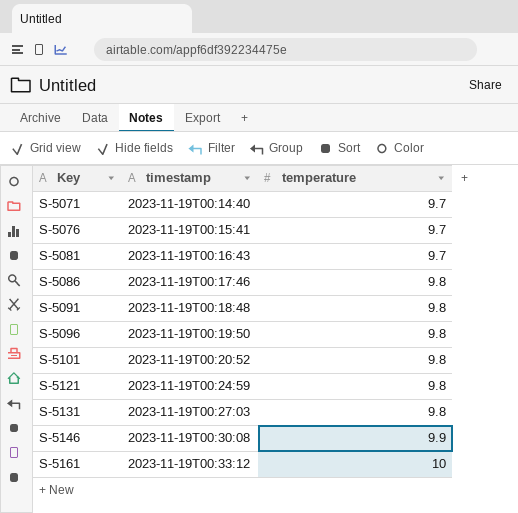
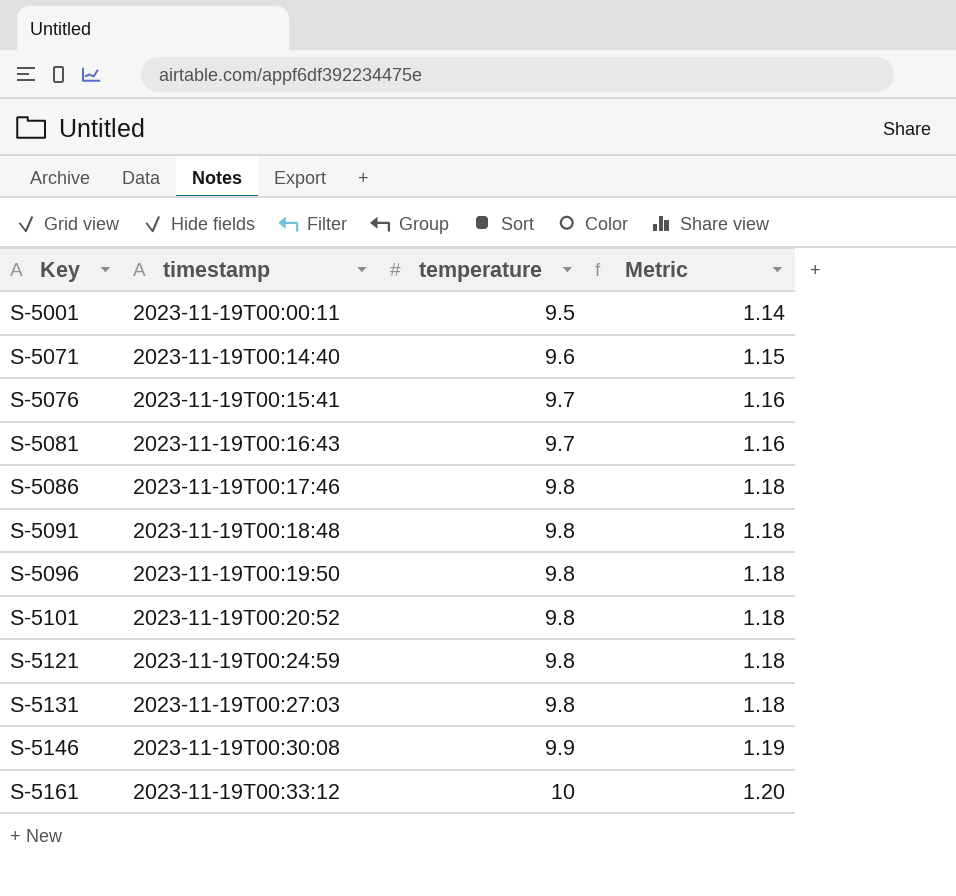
column Metric | formula: none -> [temperature] * 0.12
row S-5001: none -> 2023-11-19T00:00:11 | 9.5 | 1.14
S-5071 | temperature: 9.7 -> 9.6

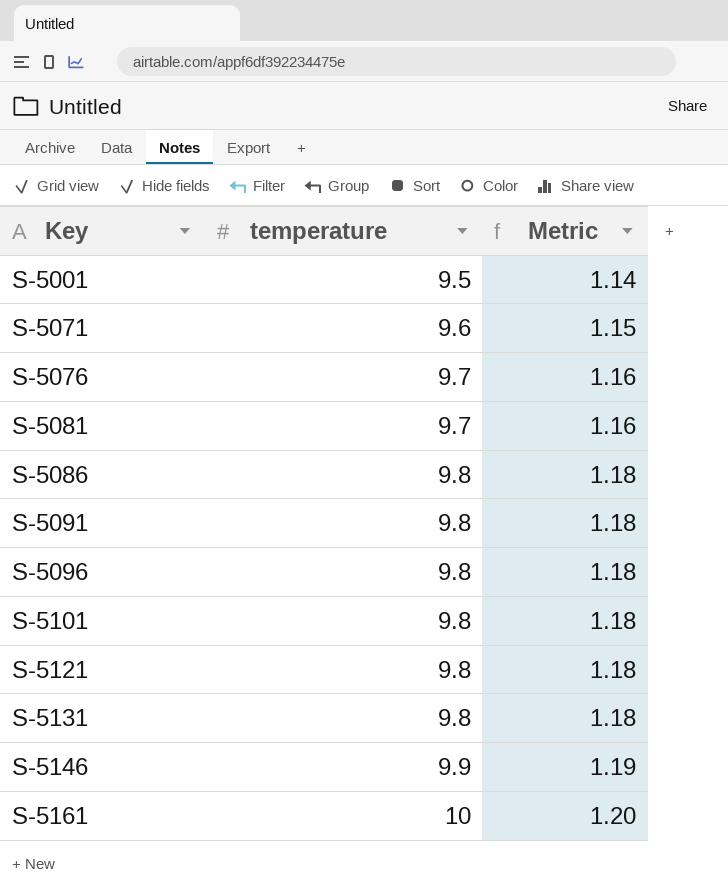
column timestamp | position: 2 -> none

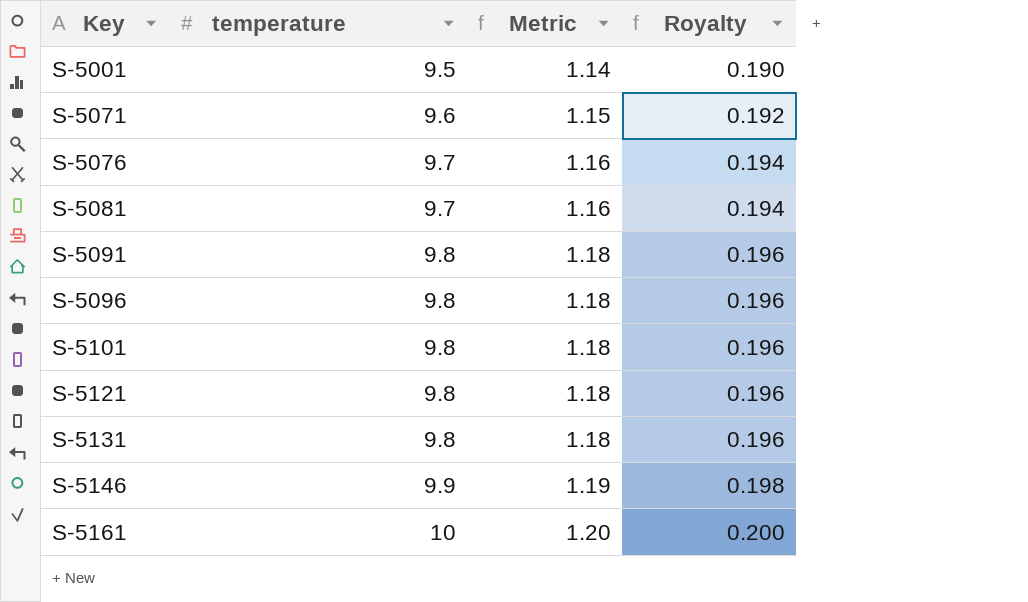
column Royalty | formula: none -> [temperature] * 0.02
row S-5086: 9.8 | 1.18 -> none

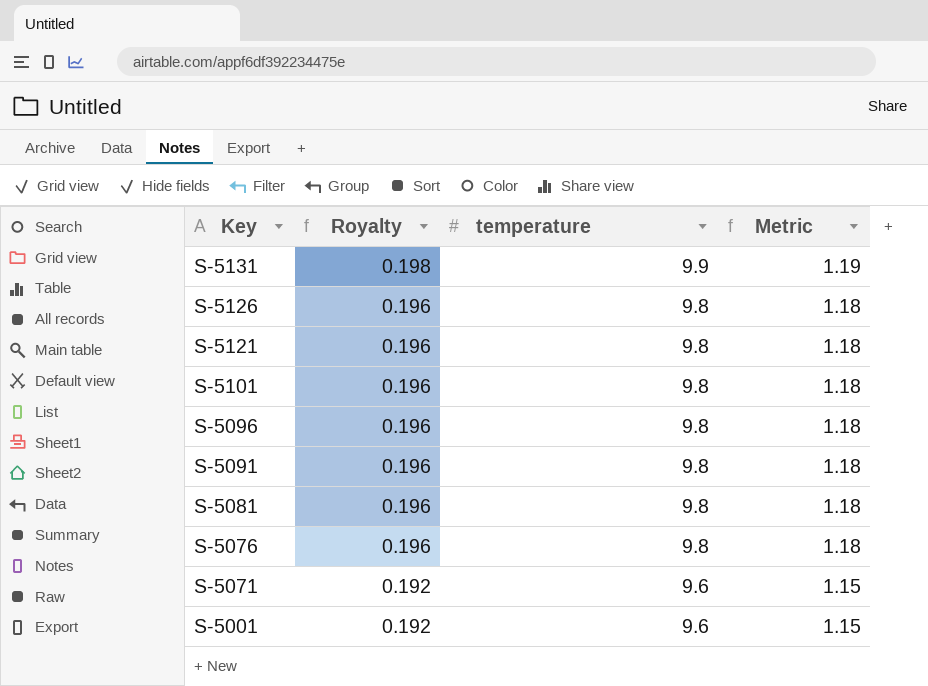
row order: Key ascending -> Key descending
column Royalty | position: 4 -> 2
row S-5146: 9.9 | 1.19 | 0.198 -> none
row S-5161: 10 | 1.20 | 0.200 -> none
S-5131 | Royalty: 0.196 -> 0.198
S-5131 | temperature: 9.8 -> 9.9
S-5131 | Metric: 1.18 -> 1.19
row S-5126: none -> 0.196 | 9.8 | 1.18
S-5081 | Royalty: 0.194 -> 0.196
S-5081 | temperature: 9.7 -> 9.8
S-5081 | Metric: 1.16 -> 1.18
S-5076 | Royalty: 0.194 -> 0.196
S-5076 | temperature: 9.7 -> 9.8
S-5076 | Metric: 1.16 -> 1.18
S-5001 | Royalty: 0.190 -> 0.192
S-5001 | temperature: 9.5 -> 9.6
S-5001 | Metric: 1.14 -> 1.15

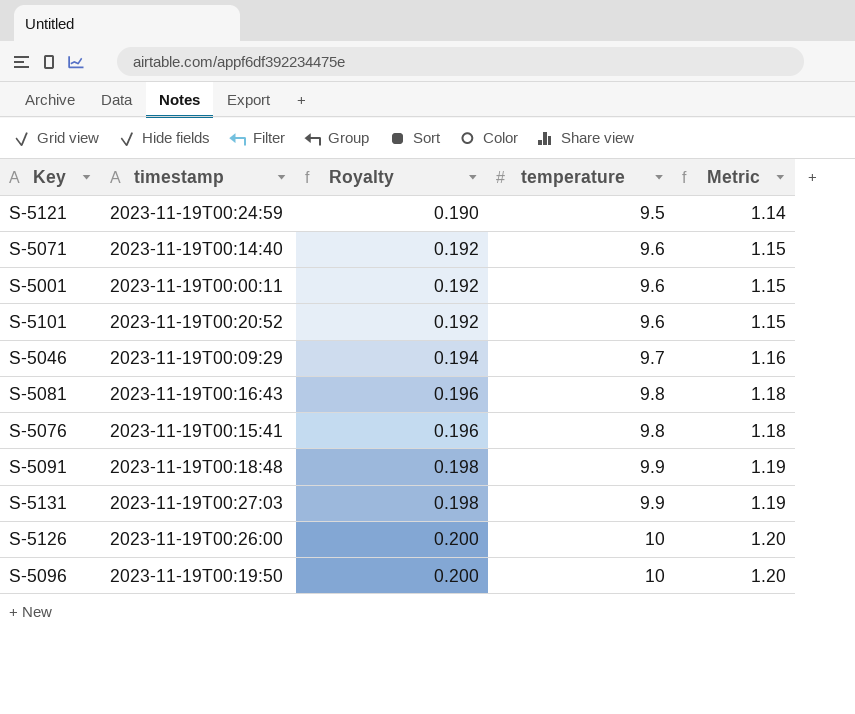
row order: Key descending -> Royalty ascending
column timestamp | position: none -> 2
S-5121 | Royalty: 0.196 -> 0.190
S-5121 | temperature: 9.8 -> 9.5
S-5121 | Metric: 1.18 -> 1.14
S-5101 | Royalty: 0.196 -> 0.192
S-5101 | temperature: 9.8 -> 9.6
S-5101 | Metric: 1.18 -> 1.15
row S-5046: none -> 2023-11-19T00:09:29 | 0.194 | 9.7 | 1.16
S-5091 | Royalty: 0.196 -> 0.198
S-5091 | temperature: 9.8 -> 9.9
S-5091 | Metric: 1.18 -> 1.19
S-5126 | Royalty: 0.196 -> 0.200
S-5126 | temperature: 9.8 -> 10
S-5126 | Metric: 1.18 -> 1.20
S-5096 | Royalty: 0.196 -> 0.200
S-5096 | temperature: 9.8 -> 10
S-5096 | Metric: 1.18 -> 1.20

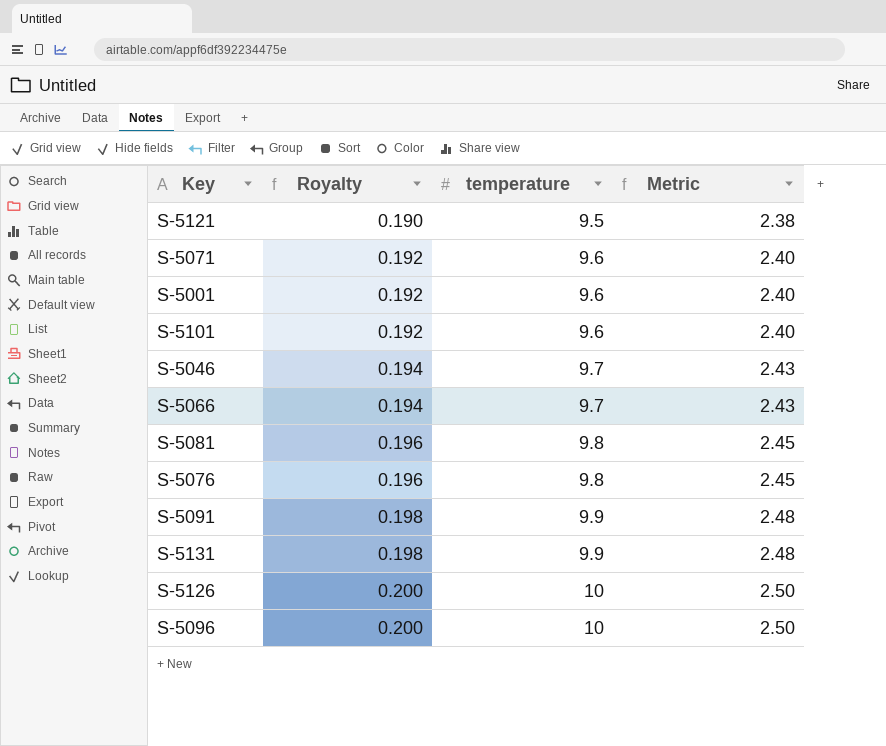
column timestamp | position: 2 -> none
column Metric | formula: [temperature] * 0.12 -> [temperature] * 0.25
row S-5066: none -> 0.194 | 9.7 | 2.43

